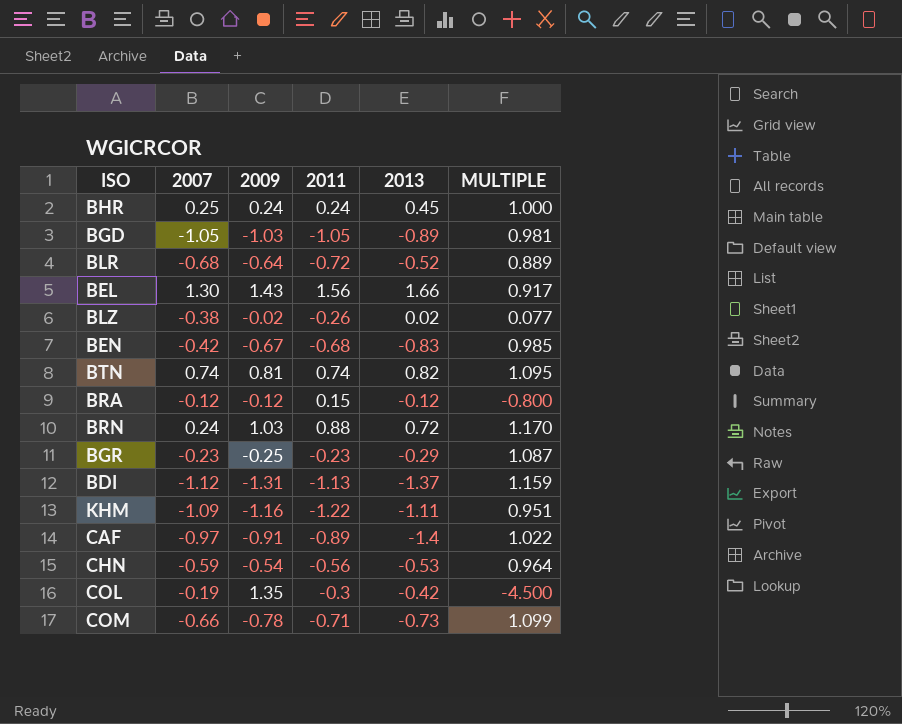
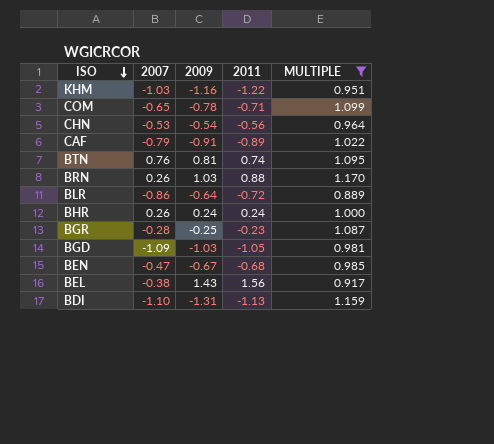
filter: none -> MULTIPLE >= 0.889
row order: none -> ISO descending
column 2013 | position: 5 -> none
KHM | 2007: -1.09 -> -1.03
COM | 2007: -0.66 -> -0.65
CHN | 2007: -0.59 -> -0.53
CAF | 2007: -0.97 -> -0.79
BTN | 2007: 0.74 -> 0.76
BRN | 2007: 0.24 -> 0.26
BLR | 2007: -0.68 -> -0.86
BHR | 2007: 0.25 -> 0.26
BGR | 2007: -0.23 -> -0.28
BGD | 2007: -1.05 -> -1.09
BEN | 2007: -0.42 -> -0.47
BEL | 2007: 1.30 -> -0.38
BDI | 2007: -1.12 -> -1.10

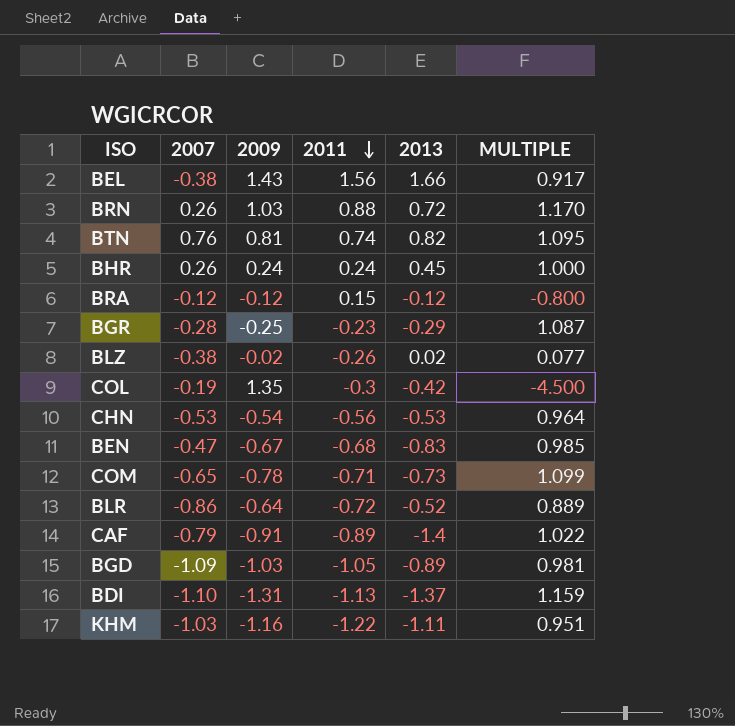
filter: MULTIPLE >= 0.889 -> none
row order: ISO descending -> 2011 descending
column 2013 | position: none -> 5

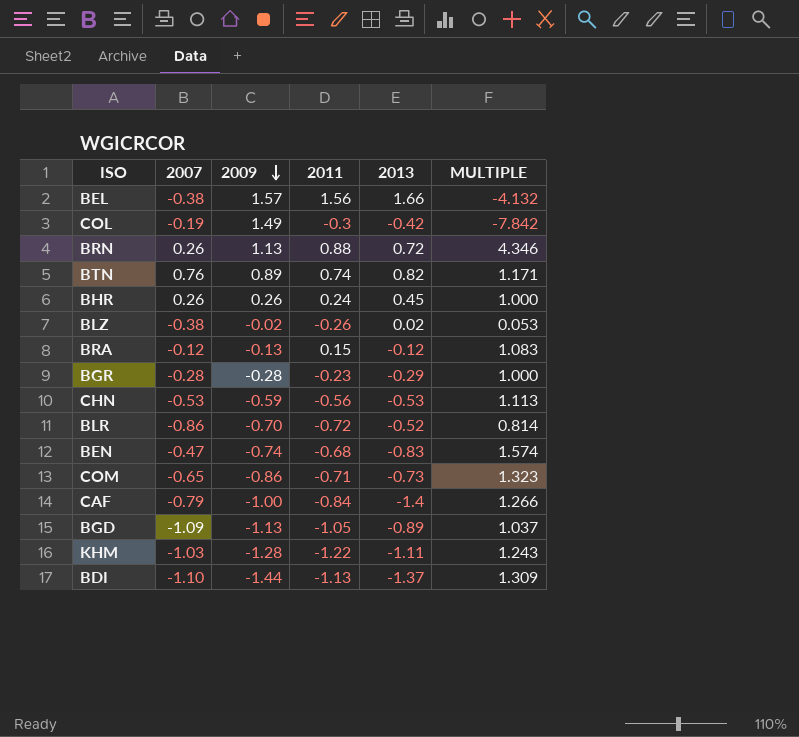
row order: 2011 descending -> 2009 descending
column MULTIPLE | formula: [2009] / [2011] -> [2009] / [2007]
BEL | 2009: 1.43 -> 1.57
COL | 2009: 1.35 -> 1.49
BRN | 2009: 1.03 -> 1.13
BTN | 2009: 0.81 -> 0.89
BHR | 2009: 0.24 -> 0.26
BRA | 2009: -0.12 -> -0.13
BGR | 2009: -0.25 -> -0.28
CHN | 2009: -0.54 -> -0.59
BLR | 2009: -0.64 -> -0.70
BEN | 2009: -0.67 -> -0.74
COM | 2009: -0.78 -> -0.86
CAF | 2009: -0.91 -> -1.00
CAF | 2011: -0.89 -> -0.84
BGD | 2009: -1.03 -> -1.13
KHM | 2009: -1.16 -> -1.28
BDI | 2009: -1.31 -> -1.44

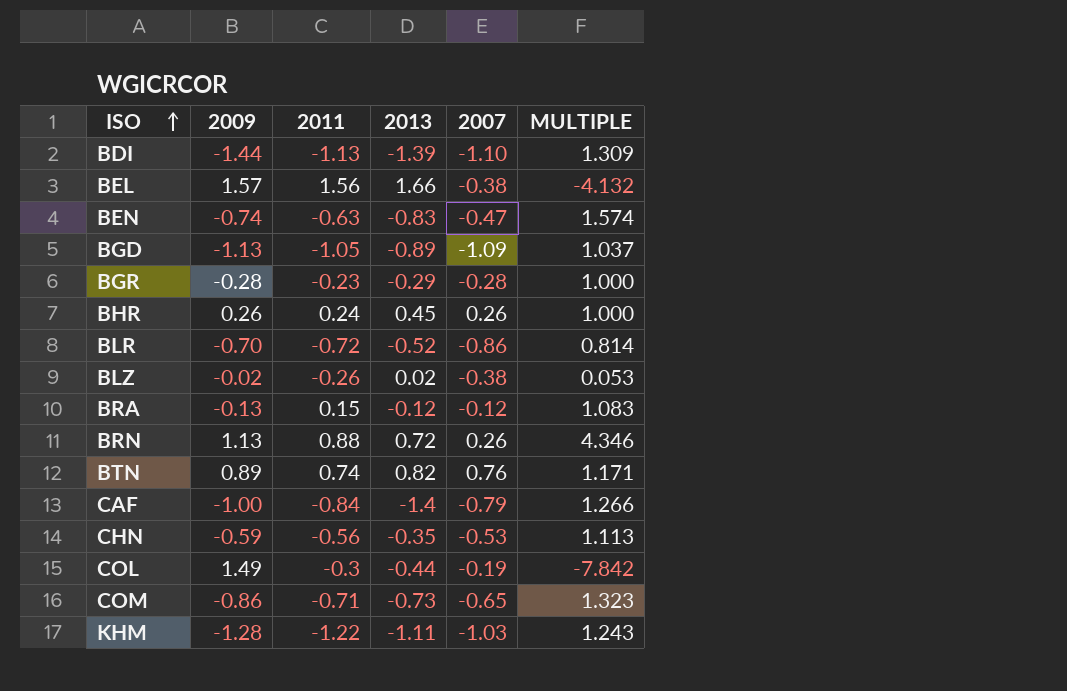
row order: 2009 descending -> ISO ascending
column 2007 | position: 2 -> 5
BDI | 2013: -1.37 -> -1.39
BEN | 2011: -0.68 -> -0.63
CHN | 2013: -0.53 -> -0.35
COL | 2013: -0.42 -> -0.44

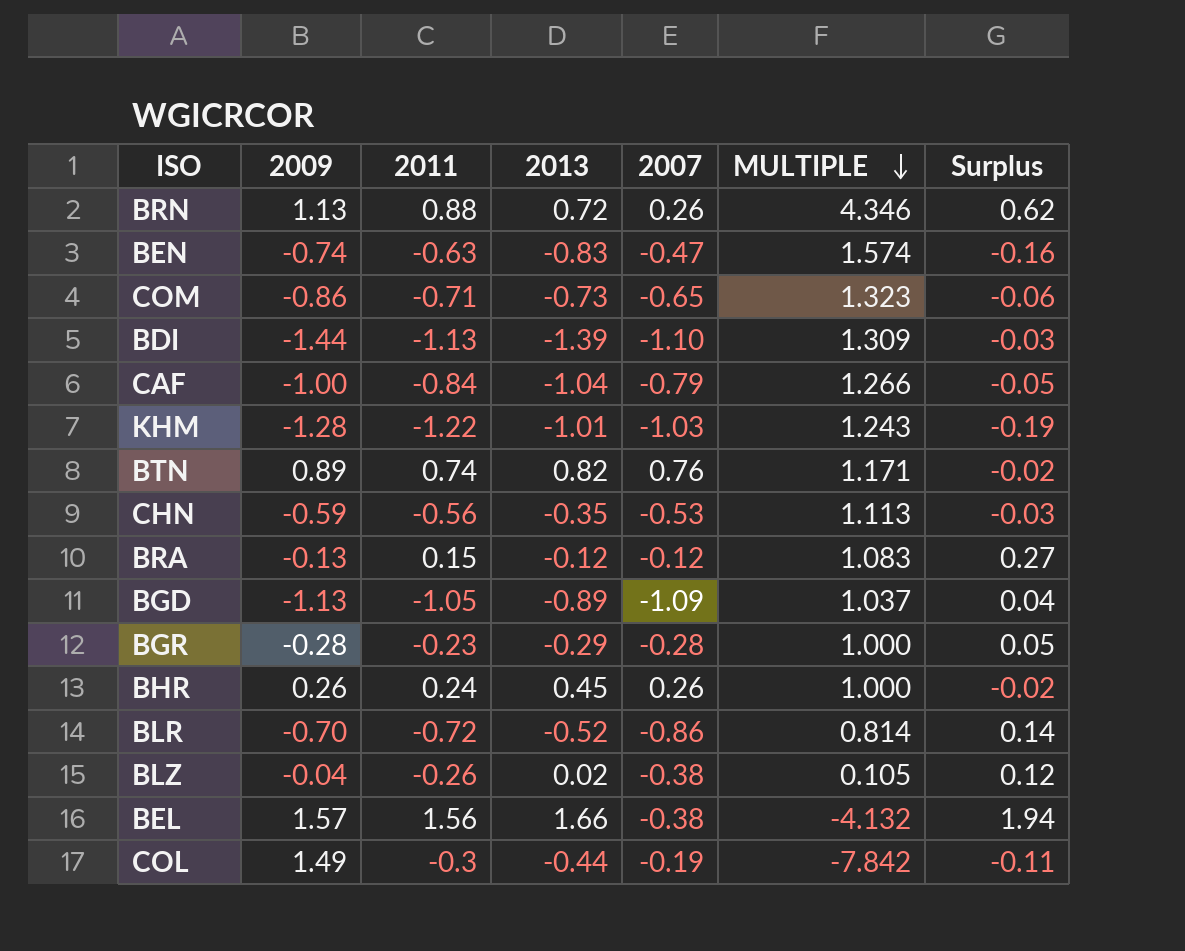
row order: ISO ascending -> MULTIPLE descending
column Surplus | formula: none -> [2011] - [2007]
CAF | 2013: -1.4 -> -1.04
KHM | 2013: -1.11 -> -1.01
BLZ | 2009: -0.02 -> -0.04
BLZ | MULTIPLE: 0.053 -> 0.105

